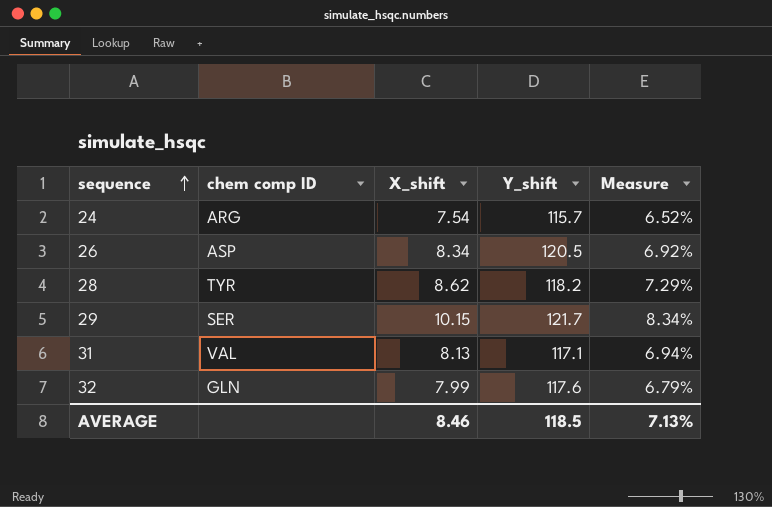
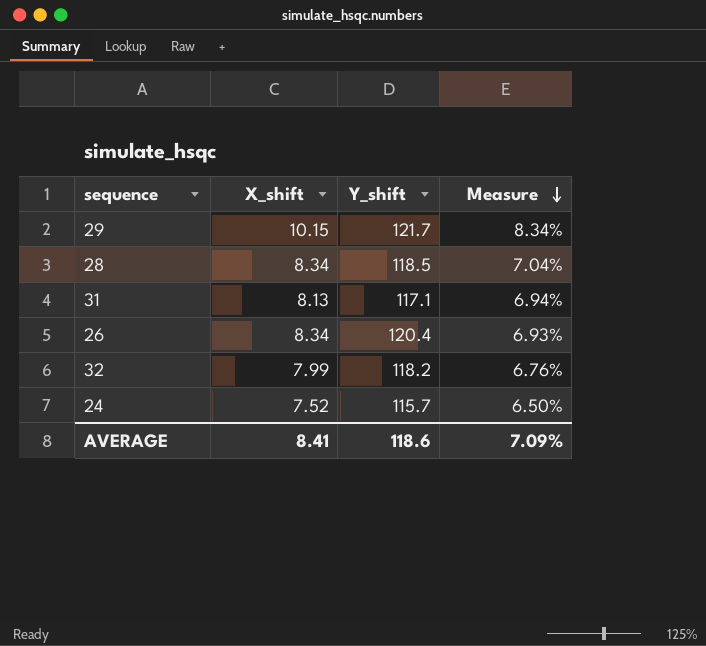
row order: sequence ascending -> Measure descending
column chem comp ID | position: 2 -> none
28 | X_shift: 8.62 -> 8.34
28 | Y_shift: 118.2 -> 118.5
28 | Measure: 7.29% -> 7.04%
26 | Y_shift: 120.5 -> 120.4
26 | Measure: 6.92% -> 6.93%
32 | Y_shift: 117.6 -> 118.2
32 | Measure: 6.79% -> 6.76%
24 | X_shift: 7.54 -> 7.52
24 | Measure: 6.52% -> 6.50%
AVERAGE | X_shift: 8.46 -> 8.41
AVERAGE | Y_shift: 118.5 -> 118.6
AVERAGE | Measure: 7.13% -> 7.09%

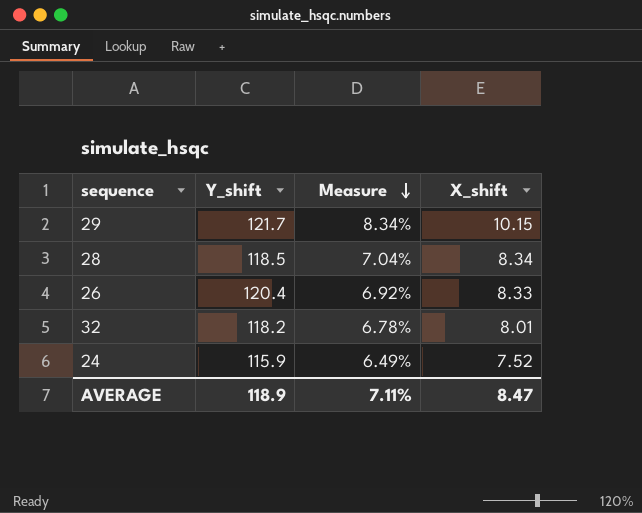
column X_shift | position: 2 -> 4
row 31: 8.13 | 117.1 | 6.94% -> none
26 | Measure: 6.93% -> 6.92%
26 | X_shift: 8.34 -> 8.33
32 | Measure: 6.76% -> 6.78%
32 | X_shift: 7.99 -> 8.01
24 | Y_shift: 115.7 -> 115.9
24 | Measure: 6.50% -> 6.49%
AVERAGE | Y_shift: 118.6 -> 118.9
AVERAGE | Measure: 7.09% -> 7.11%
AVERAGE | X_shift: 8.41 -> 8.47

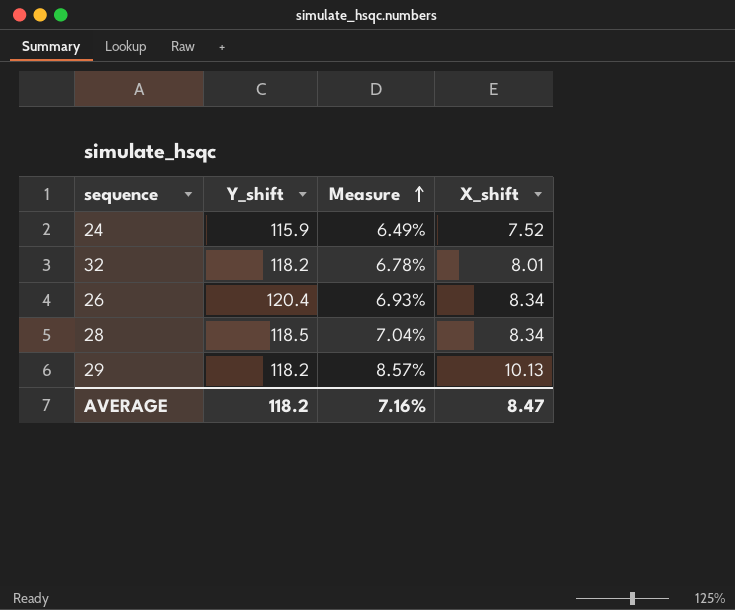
row order: Measure descending -> Measure ascending
26 | Measure: 6.92% -> 6.93%
26 | X_shift: 8.33 -> 8.34
29 | Y_shift: 121.7 -> 118.2
29 | Measure: 8.34% -> 8.57%
29 | X_shift: 10.15 -> 10.13
AVERAGE | Y_shift: 118.9 -> 118.2
AVERAGE | Measure: 7.11% -> 7.16%

